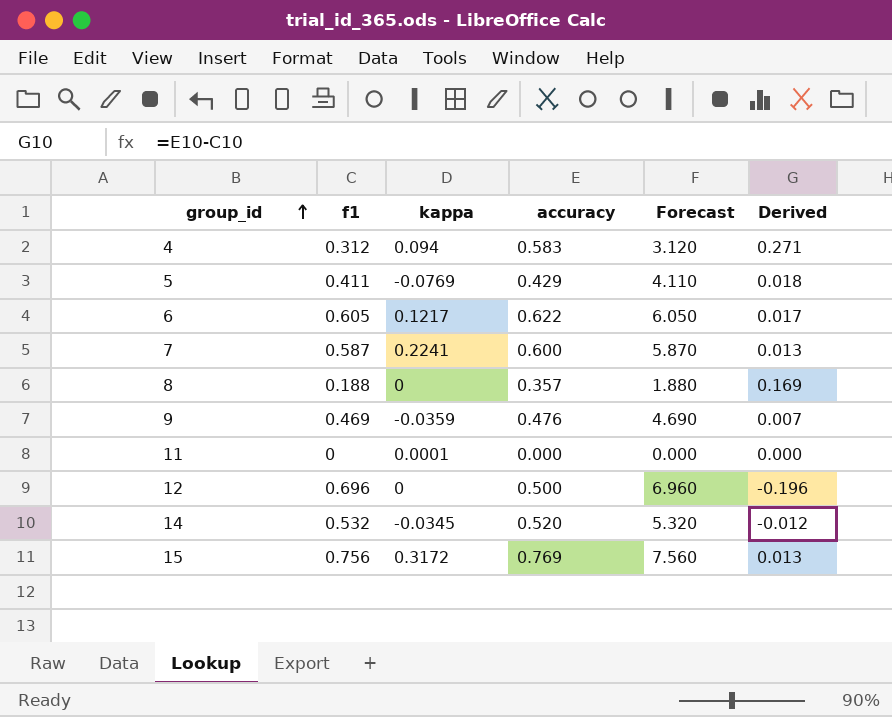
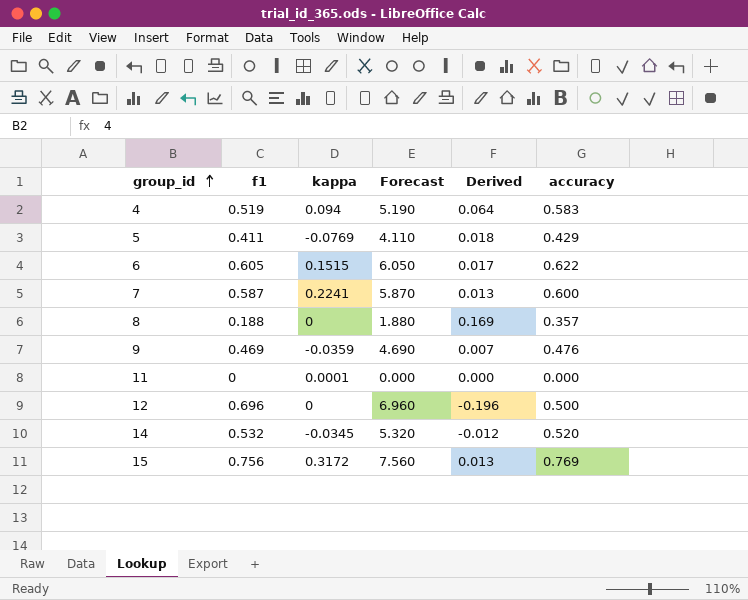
column accuracy | position: 4 -> 6
4 | f1: 0.312 -> 0.519
4 | Forecast: 3.120 -> 5.190
4 | Derived: 0.271 -> 0.064
6 | kappa: 0.1217 -> 0.1515

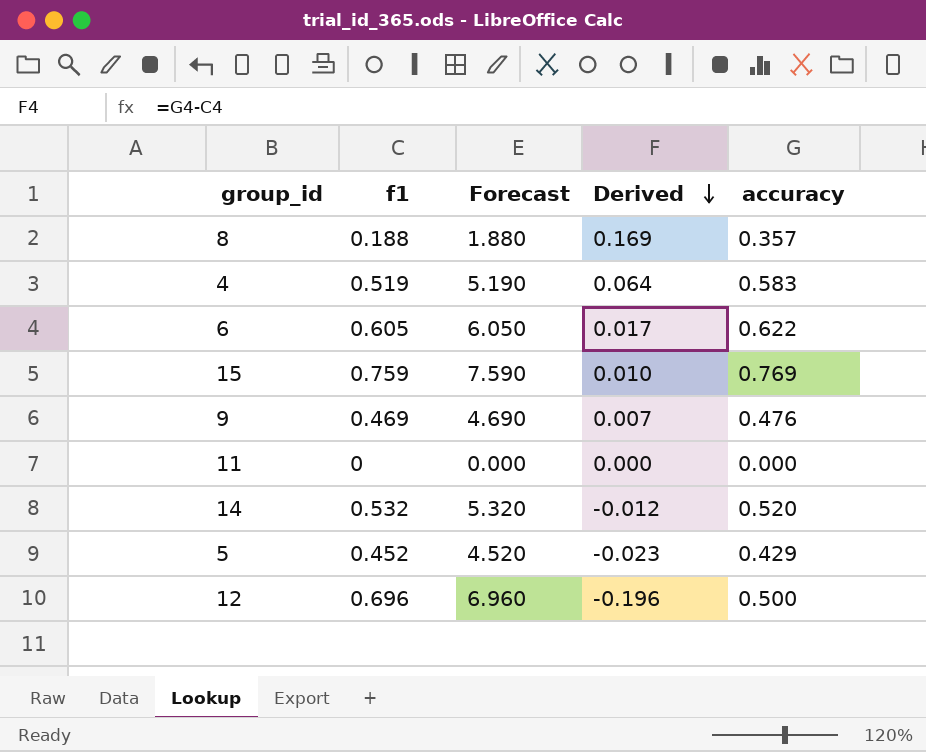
row order: group_id ascending -> Derived descending
column kappa | position: 3 -> none
row 7: 0.587 | 0.2241 | 5.870 | 0.013 | 0.600 -> none
15 | f1: 0.756 -> 0.759
15 | Forecast: 7.560 -> 7.590
15 | Derived: 0.013 -> 0.010
5 | f1: 0.411 -> 0.452
5 | Forecast: 4.110 -> 4.520
5 | Derived: 0.018 -> -0.023

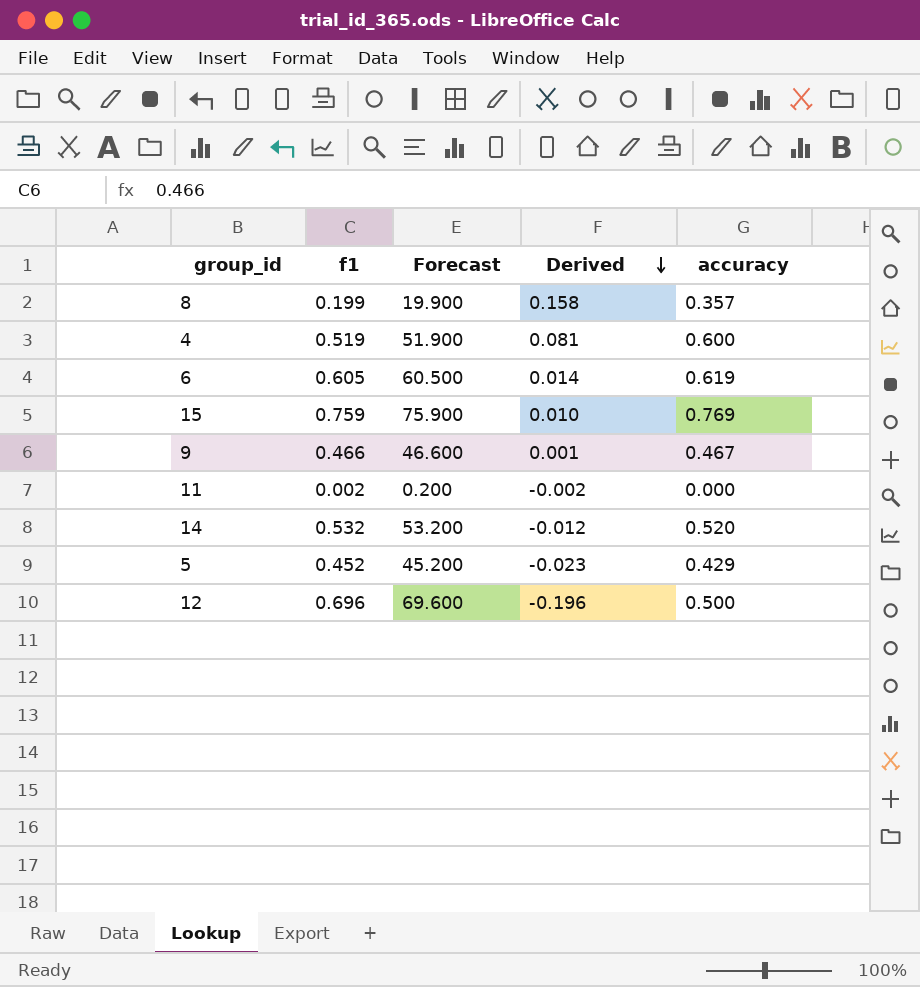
column Forecast | formula: [f1] * 10 -> [f1] * 100
8 | f1: 0.188 -> 0.199
8 | Derived: 0.169 -> 0.158
4 | Derived: 0.064 -> 0.081
4 | accuracy: 0.583 -> 0.600
6 | Derived: 0.017 -> 0.014
6 | accuracy: 0.622 -> 0.619
9 | f1: 0.469 -> 0.466
9 | Derived: 0.007 -> 0.001
9 | accuracy: 0.476 -> 0.467
11 | f1: 0 -> 0.002
11 | Derived: 0.000 -> -0.002

